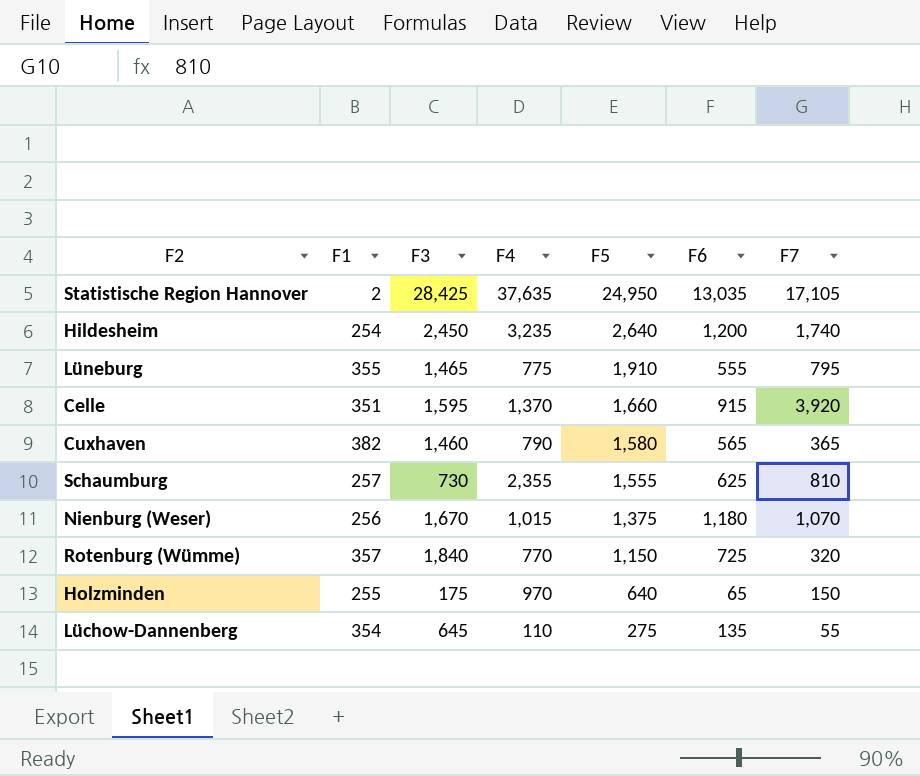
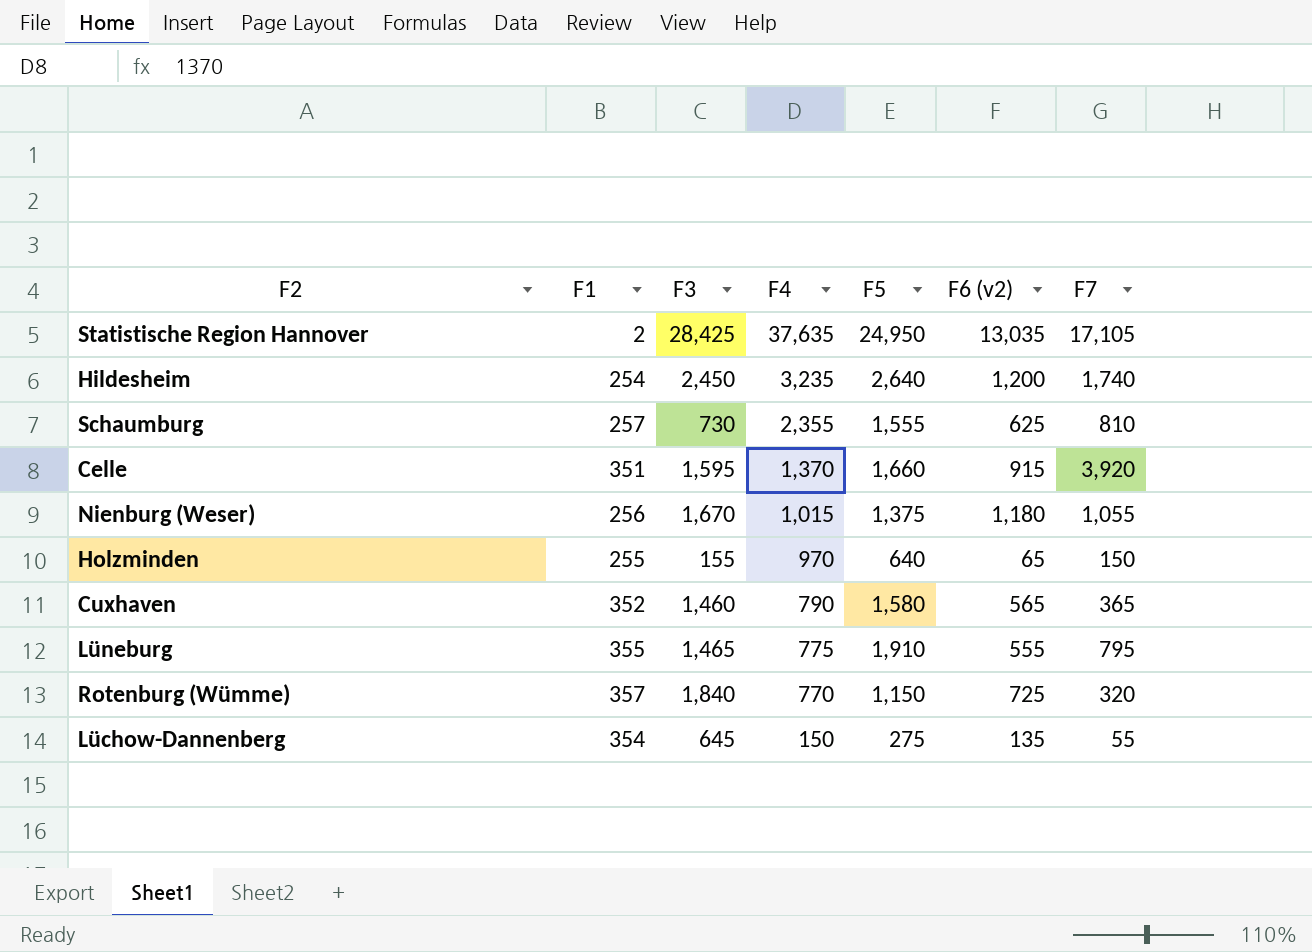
row order: F5 descending -> F4 descending
column name: F6 -> F6 (v2)
Nienburg (Weser) | F7: 1,070 -> 1,055
Holzminden | F3: 175 -> 155
Cuxhaven | F1: 382 -> 352
Lüchow-Dannenberg | F4: 110 -> 150

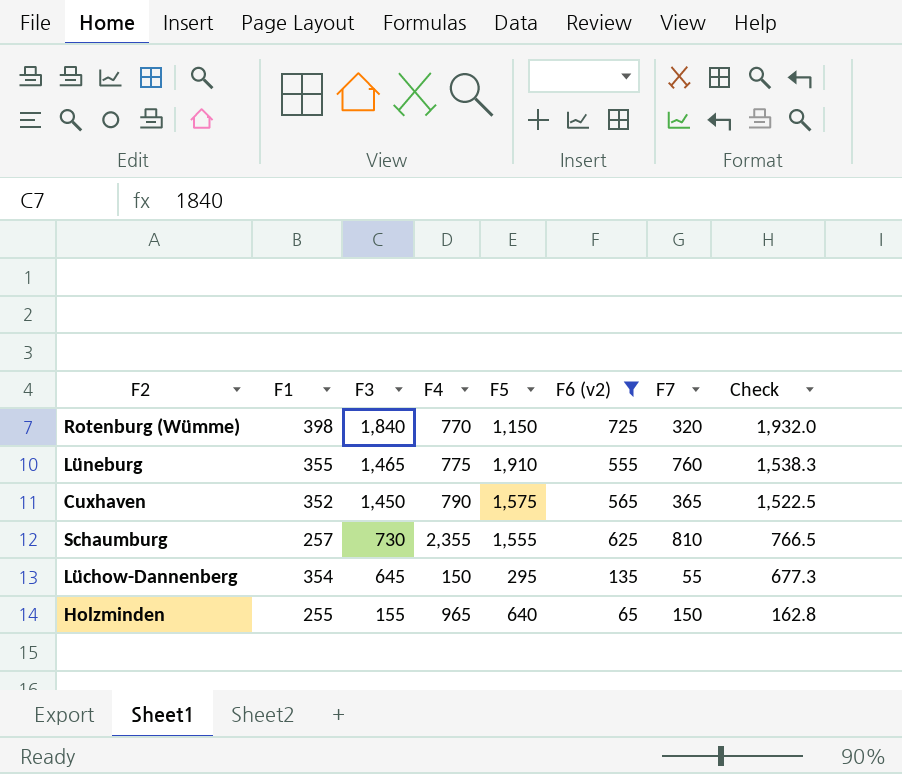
filter: none -> F6 (v2) <= 725
row order: F4 descending -> F3 descending
column Check | formula: none -> [F3] * 1.05
Rotenburg (Wümme) | F1: 357 -> 398
Lüneburg | F7: 795 -> 760
Cuxhaven | F3: 1,460 -> 1,450
Cuxhaven | F5: 1,580 -> 1,575
Lüchow-Dannenberg | F5: 275 -> 295
Holzminden | F4: 970 -> 965

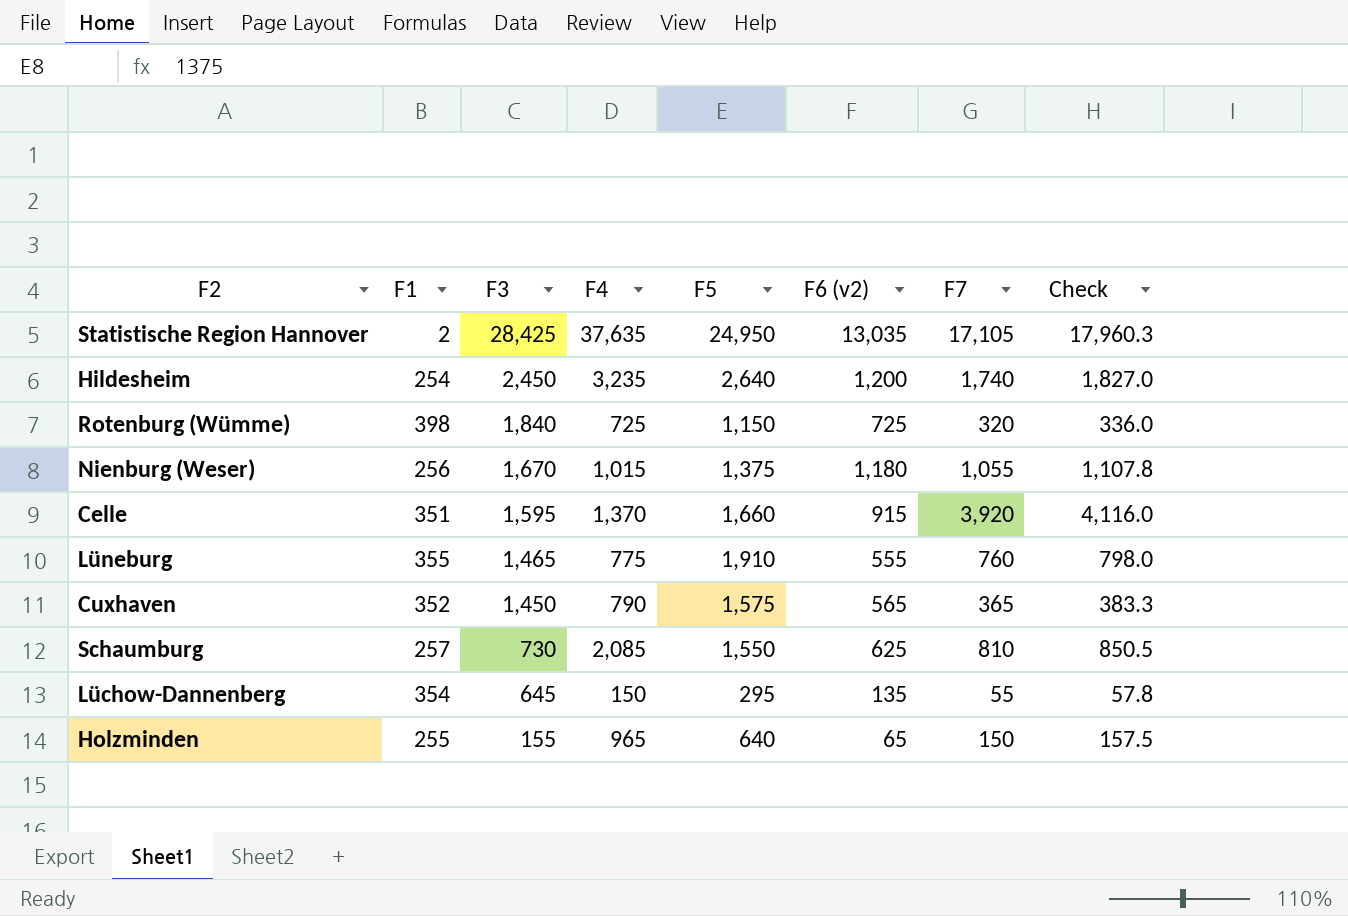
filter: F6 (v2) <= 725 -> none
column Check | formula: [F3] * 1.05 -> [F7] * 1.05
Rotenburg (Wümme) | F4: 770 -> 725
Schaumburg | F4: 2,355 -> 2,085
Schaumburg | F5: 1,555 -> 1,550

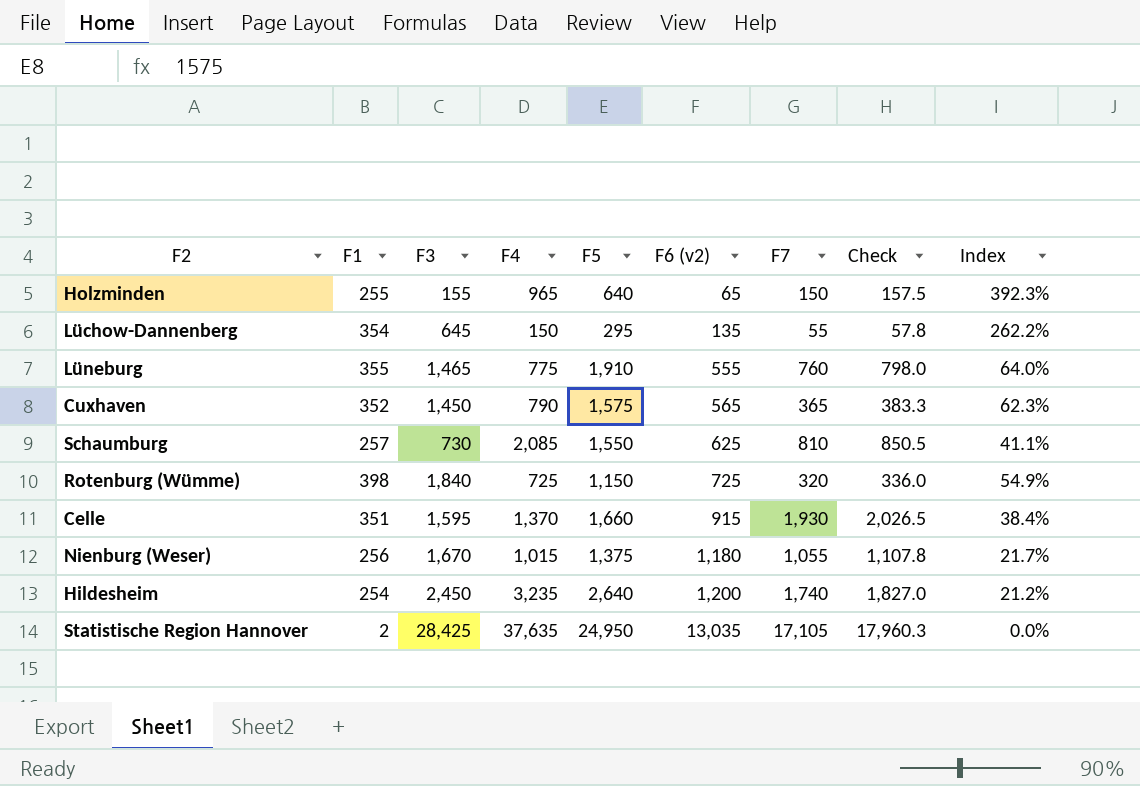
row order: F3 descending -> F6 (v2) ascending
column Index | formula: none -> [F1] / [F6 (v2)]
Celle | F7: 3,920 -> 1,930
Celle | Check: 4,116.0 -> 2,026.5

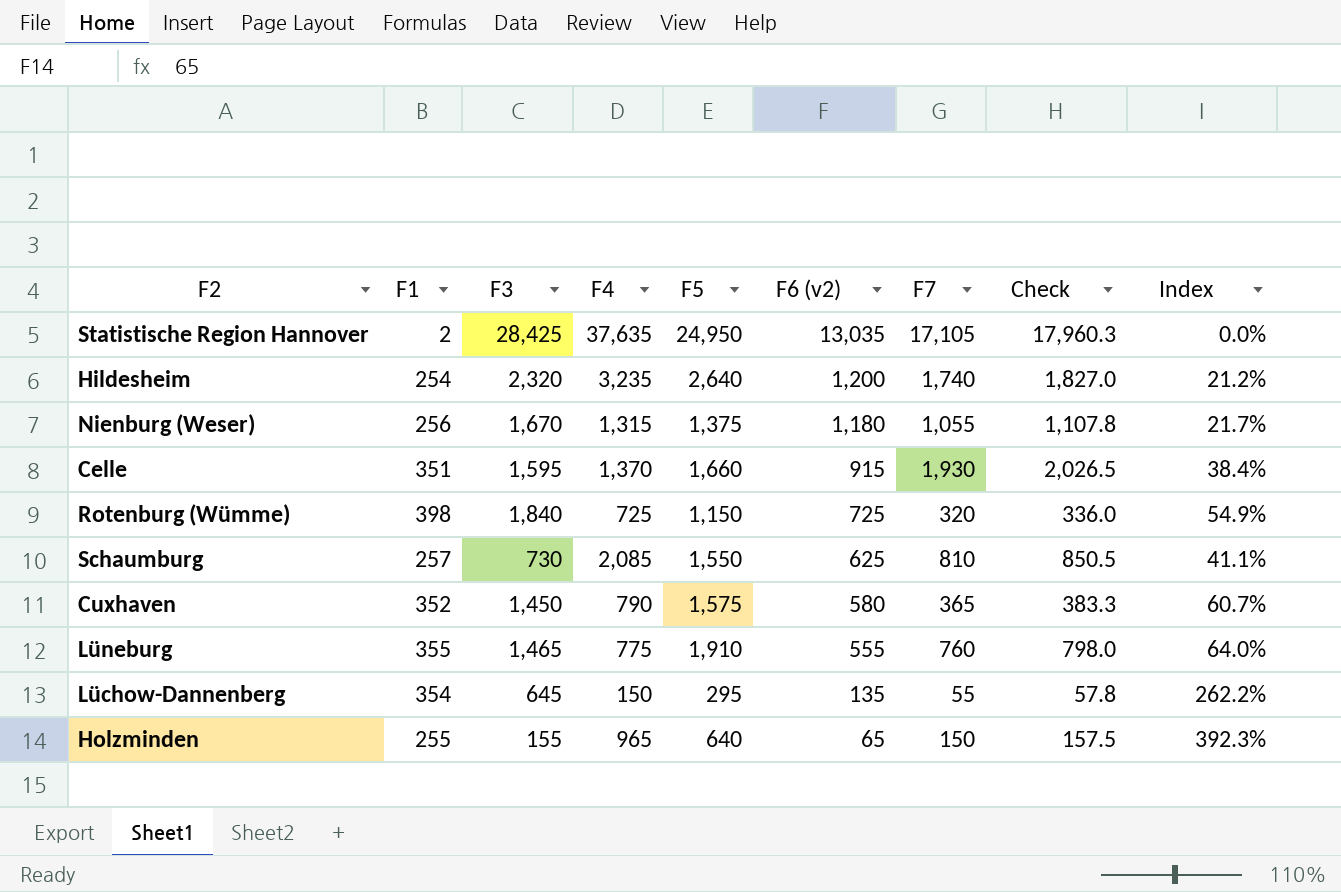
row order: F6 (v2) ascending -> F6 (v2) descending
Hildesheim | F3: 2,450 -> 2,320
Nienburg (Weser) | F4: 1,015 -> 1,315
Cuxhaven | F6 (v2): 565 -> 580
Cuxhaven | Index: 62.3% -> 60.7%

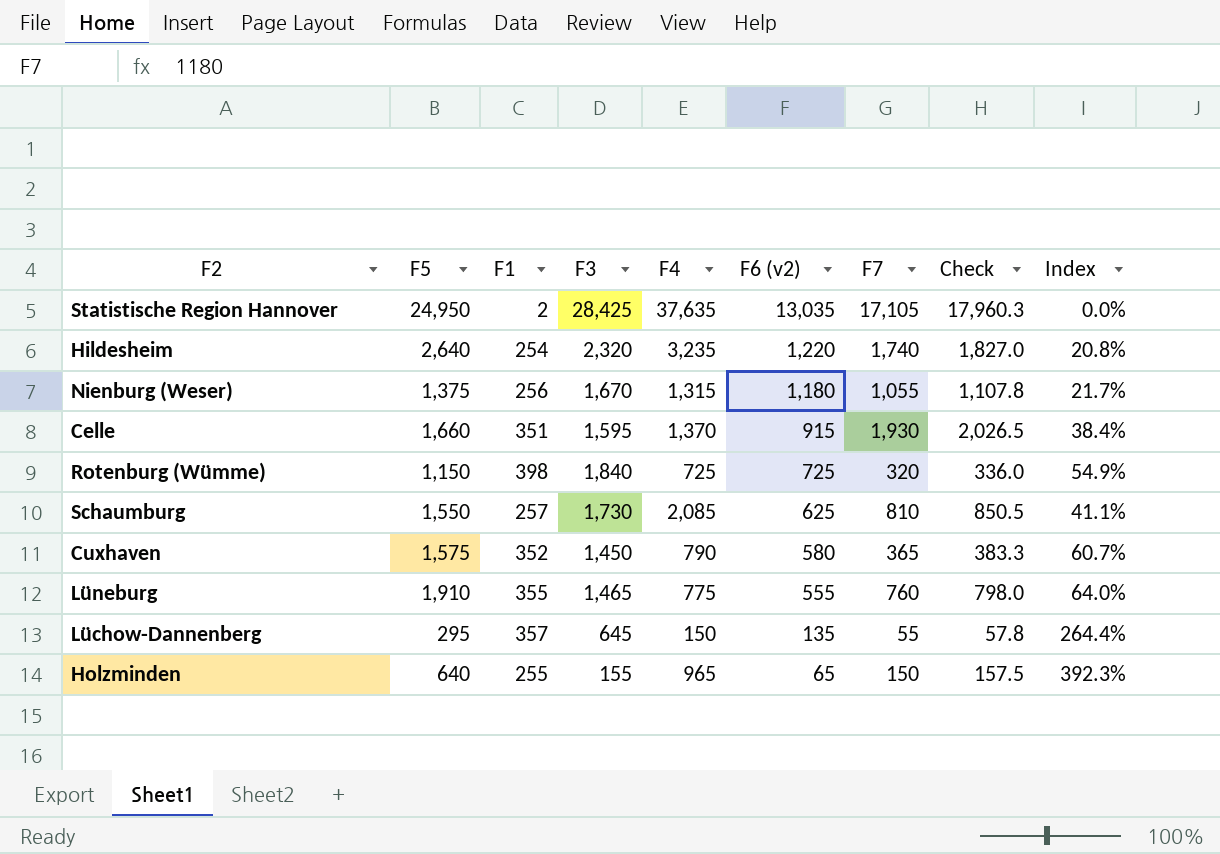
column F5 | position: 5 -> 2
Hildesheim | F6 (v2): 1,200 -> 1,220
Hildesheim | Index: 21.2% -> 20.8%
Schaumburg | F3: 730 -> 1,730
Lüchow-Dannenberg | F1: 354 -> 357
Lüchow-Dannenberg | Index: 262.2% -> 264.4%

